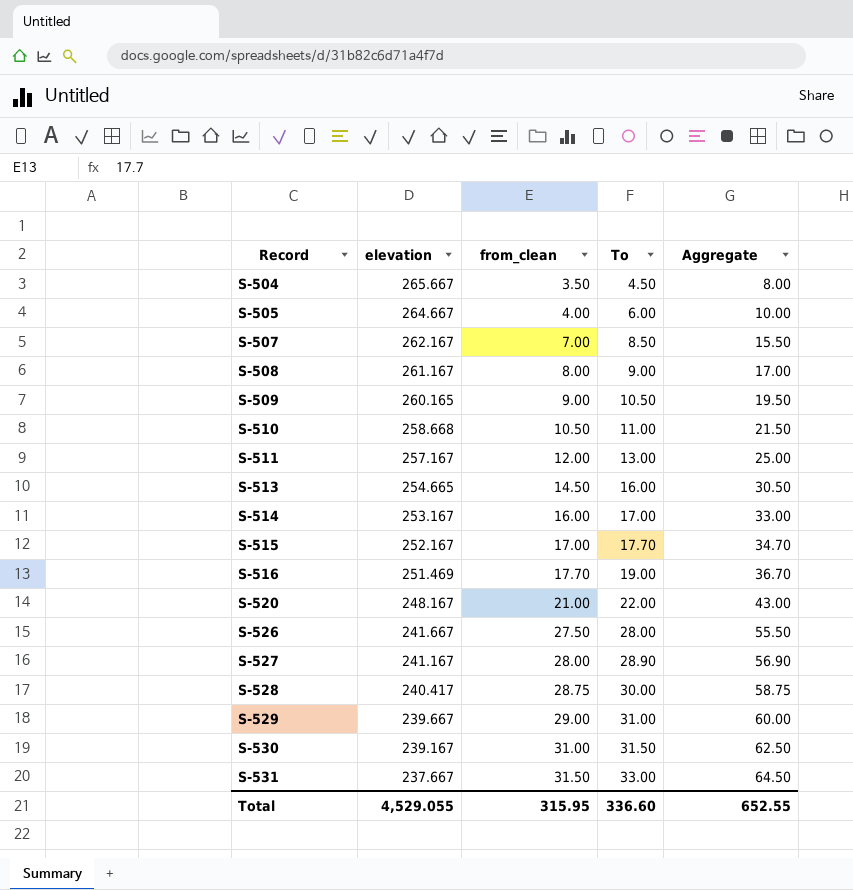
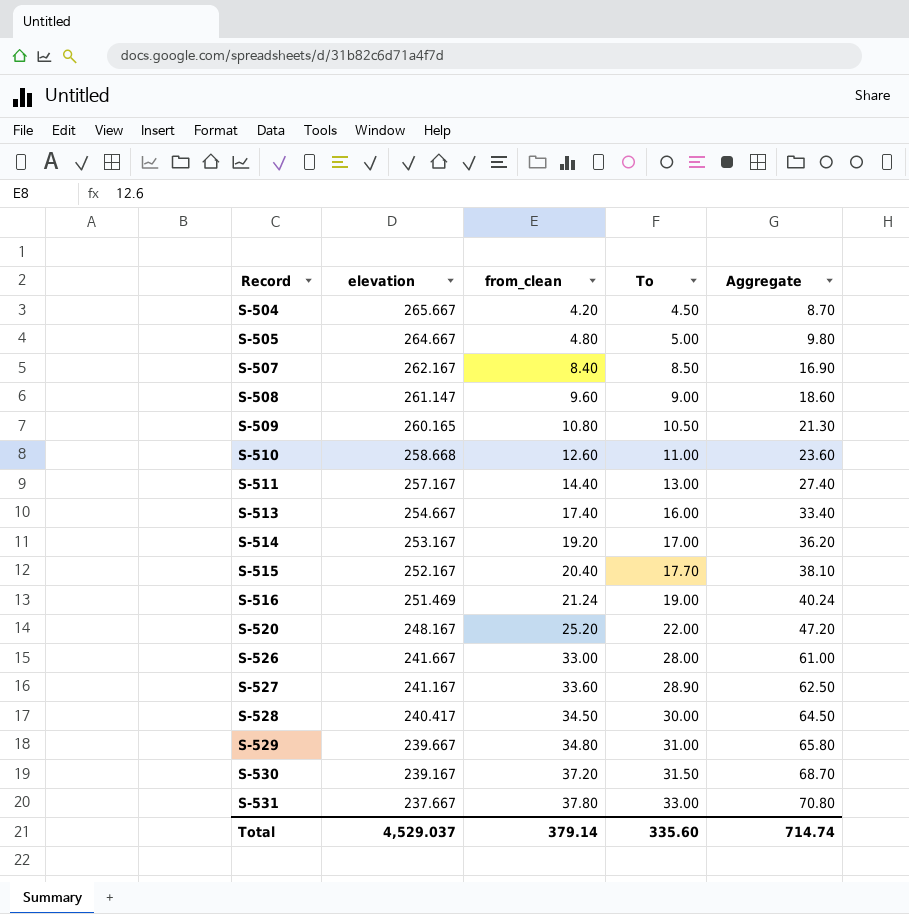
S-504 | from_clean: 3.50 -> 4.20
S-504 | Aggregate: 8.00 -> 8.70
S-505 | from_clean: 4.00 -> 4.80
S-505 | To: 6.00 -> 5.00
S-505 | Aggregate: 10.00 -> 9.80
S-507 | from_clean: 7.00 -> 8.40
S-507 | Aggregate: 15.50 -> 16.90
S-508 | elevation: 261.167 -> 261.147
S-508 | from_clean: 8.00 -> 9.60
S-508 | Aggregate: 17.00 -> 18.60
S-509 | from_clean: 9.00 -> 10.80
S-509 | Aggregate: 19.50 -> 21.30
S-510 | from_clean: 10.50 -> 12.60
S-510 | Aggregate: 21.50 -> 23.60
S-511 | from_clean: 12.00 -> 14.40
S-511 | Aggregate: 25.00 -> 27.40
S-513 | elevation: 254.665 -> 254.667
S-513 | from_clean: 14.50 -> 17.40
S-513 | Aggregate: 30.50 -> 33.40
S-514 | from_clean: 16.00 -> 19.20
S-514 | Aggregate: 33.00 -> 36.20
S-515 | from_clean: 17.00 -> 20.40
S-515 | Aggregate: 34.70 -> 38.10
S-516 | from_clean: 17.70 -> 21.24
S-516 | Aggregate: 36.70 -> 40.24
S-520 | from_clean: 21.00 -> 25.20
S-520 | Aggregate: 43.00 -> 47.20
S-526 | from_clean: 27.50 -> 33.00
S-526 | Aggregate: 55.50 -> 61.00
S-527 | from_clean: 28.00 -> 33.60
S-527 | Aggregate: 56.90 -> 62.50
S-528 | from_clean: 28.75 -> 34.50
S-528 | Aggregate: 58.75 -> 64.50
S-529 | from_clean: 29.00 -> 34.80
S-529 | Aggregate: 60.00 -> 65.80
S-530 | from_clean: 31.00 -> 37.20
S-530 | Aggregate: 62.50 -> 68.70
S-531 | from_clean: 31.50 -> 37.80
S-531 | Aggregate: 64.50 -> 70.80
Total | elevation: 4,529.055 -> 4,529.037
Total | from_clean: 315.95 -> 379.14
Total | To: 336.60 -> 335.60
Total | Aggregate: 652.55 -> 714.74

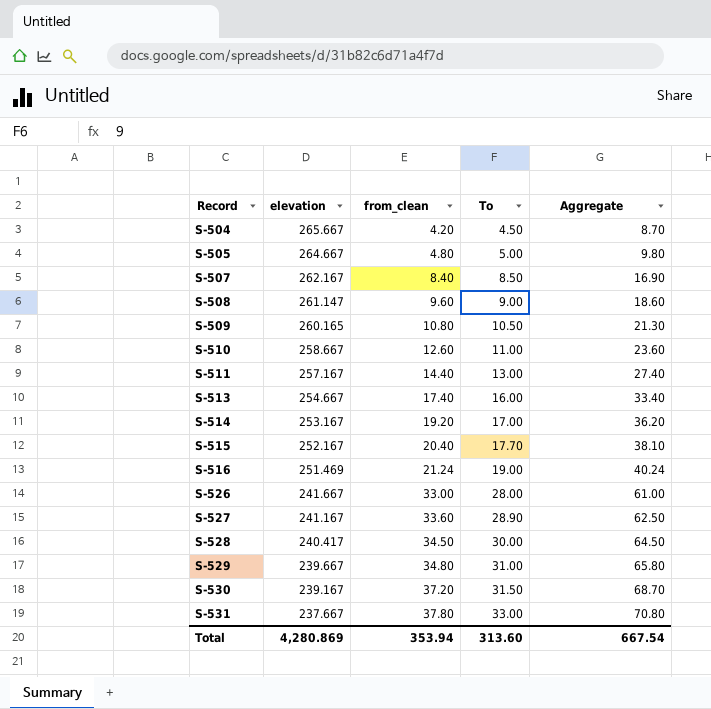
row S-520: 248.167 | 25.20 | 22.00 | 47.20 -> none
S-510 | elevation: 258.668 -> 258.667
Total | elevation: 4,529.037 -> 4,280.869
Total | from_clean: 379.14 -> 353.94
Total | To: 335.60 -> 313.60
Total | Aggregate: 714.74 -> 667.54

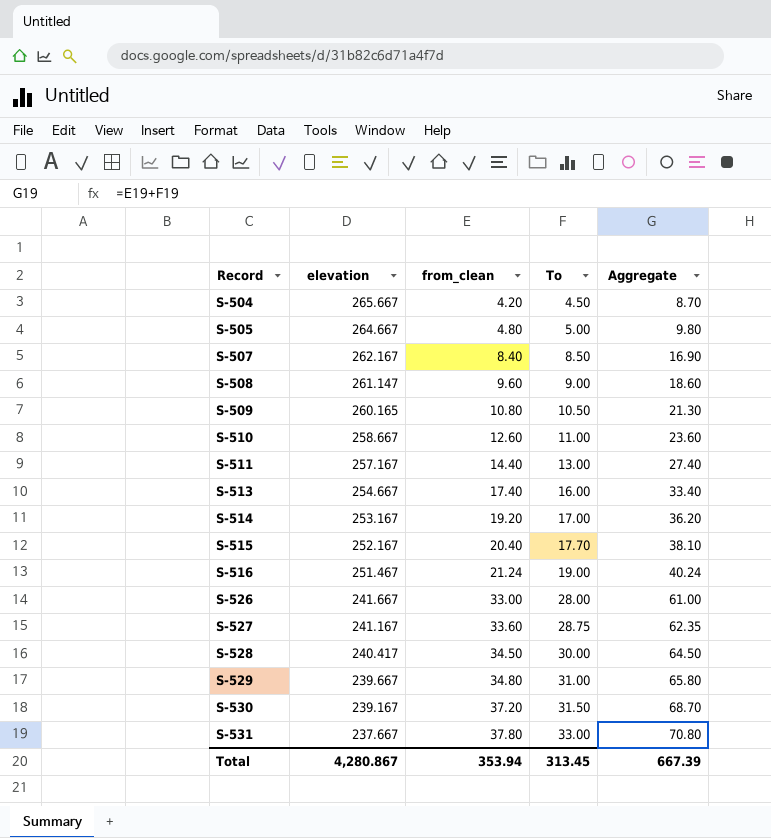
S-516 | elevation: 251.469 -> 251.467
S-527 | To: 28.90 -> 28.75
S-527 | Aggregate: 62.50 -> 62.35
Total | elevation: 4,280.869 -> 4,280.867
Total | To: 313.60 -> 313.45
Total | Aggregate: 667.54 -> 667.39

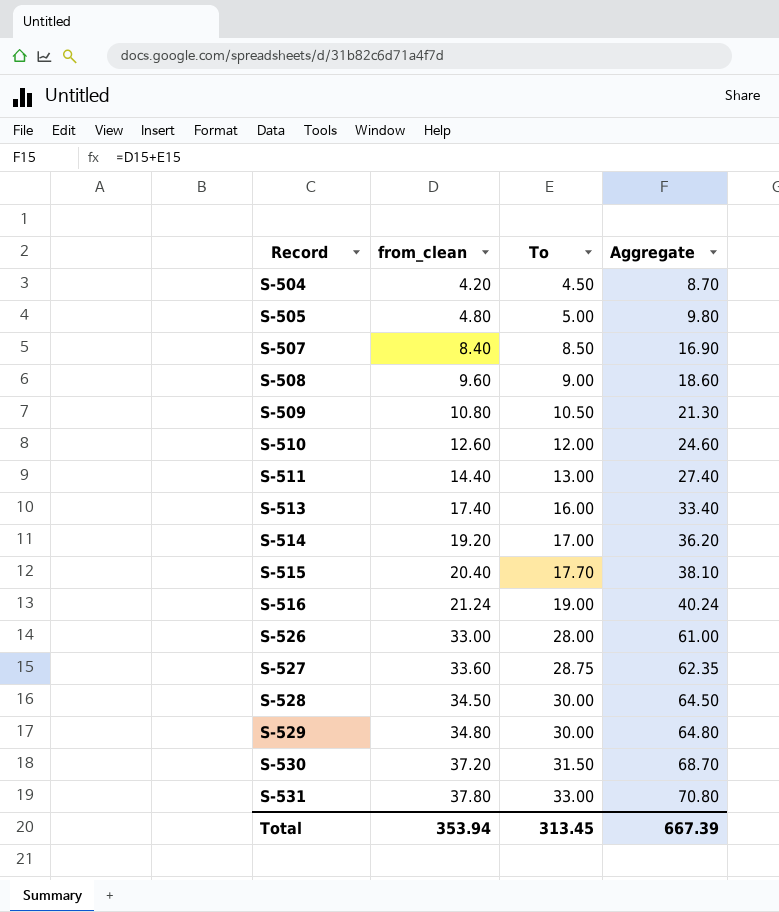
column elevation | position: 2 -> none
S-510 | To: 11.00 -> 12.00
S-510 | Aggregate: 23.60 -> 24.60
S-529 | To: 31.00 -> 30.00
S-529 | Aggregate: 65.80 -> 64.80

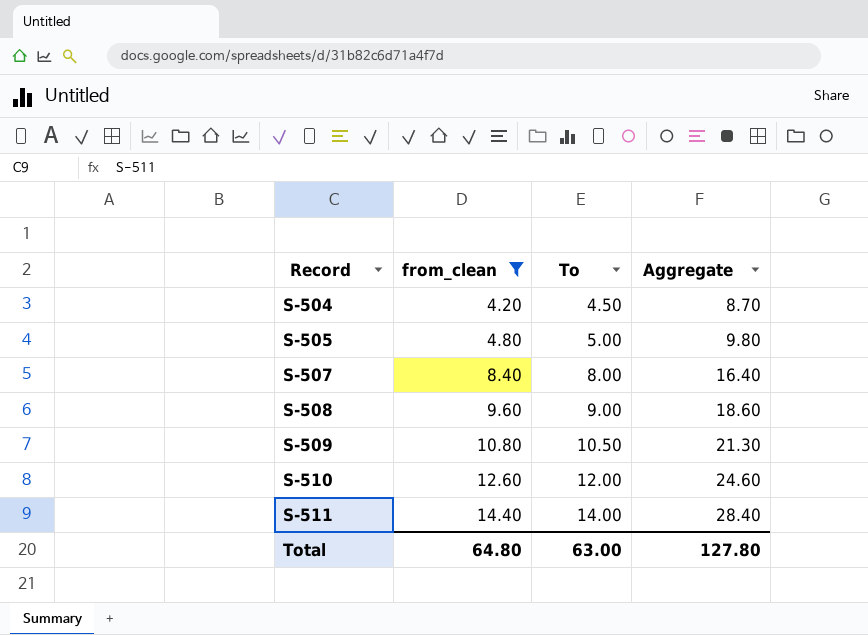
filter: none -> from_clean <= 14.40
S-507 | To: 8.50 -> 8.00
S-507 | Aggregate: 16.90 -> 16.40
S-511 | To: 13.00 -> 14.00
S-511 | Aggregate: 27.40 -> 28.40
Total | from_clean: 353.94 -> 64.80
Total | To: 313.45 -> 63.00
Total | Aggregate: 667.39 -> 127.80

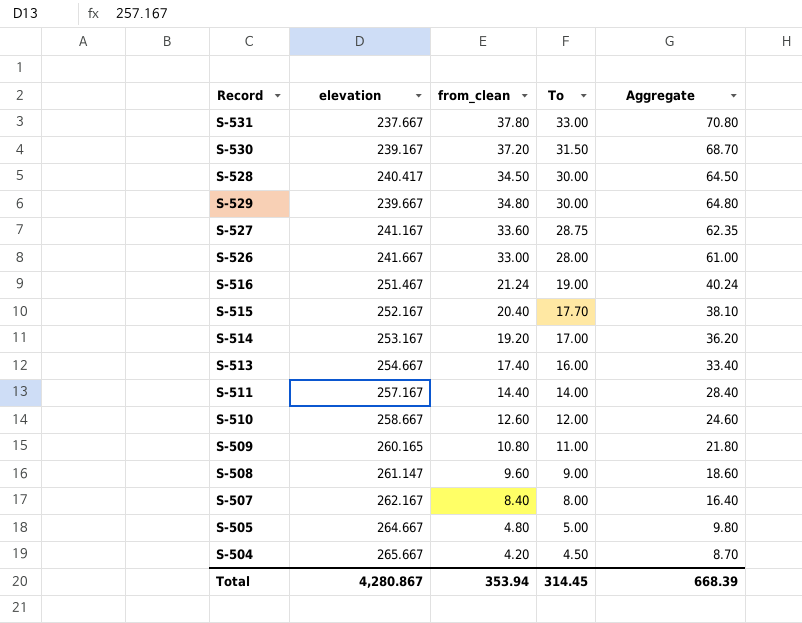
filter: from_clean <= 14.40 -> none
row order: Record ascending -> To descending
column elevation | position: none -> 2
S-509 | To: 10.50 -> 11.00
S-509 | Aggregate: 21.30 -> 21.80
Total | from_clean: 64.80 -> 353.94
Total | To: 63.00 -> 314.45
Total | Aggregate: 127.80 -> 668.39

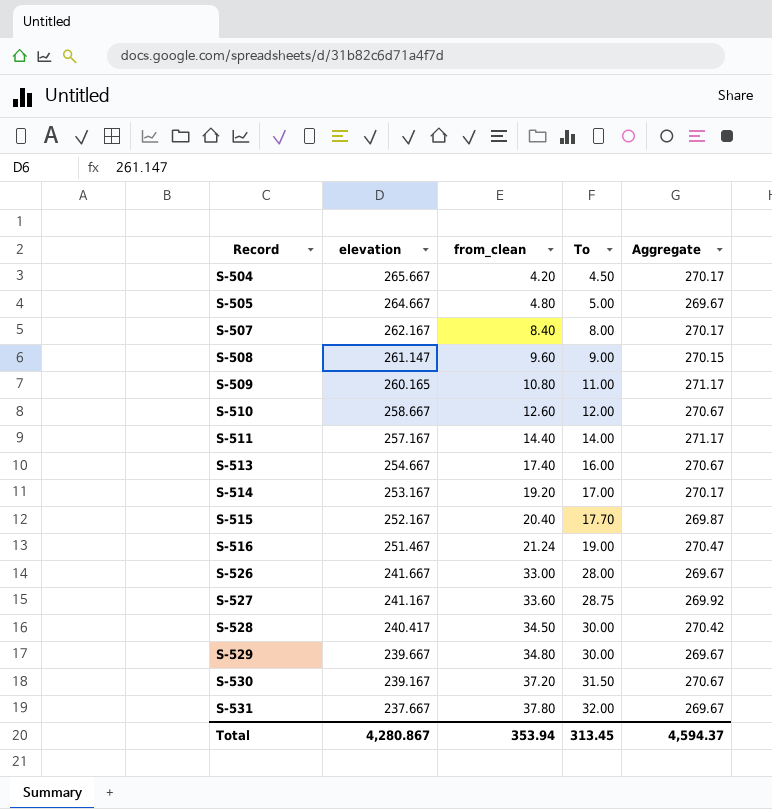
row order: To descending -> Record ascending
column Aggregate | formula: [from_clean] + [To] -> [elevation] + [To]
S-531 | To: 33.00 -> 32.00
Total | To: 314.45 -> 313.45
Total | Aggregate: 668.39 -> 4,594.37

